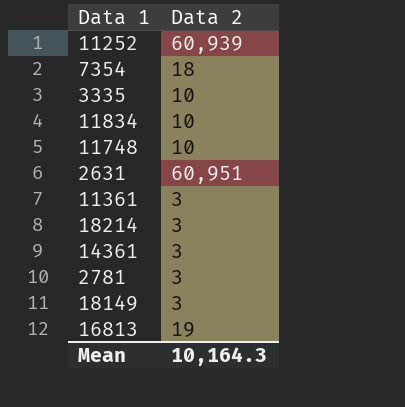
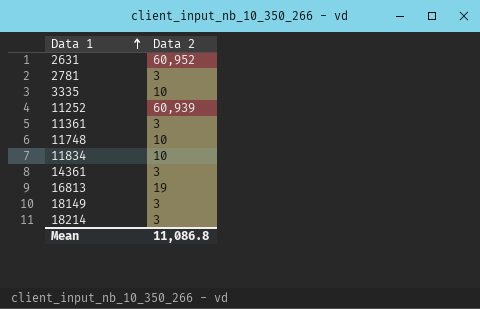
row order: none -> Data 1 ascending
row 7354: 18 -> none
2631 | Data 2: 60,951 -> 60,952
Mean | Data 2: 10,164.3 -> 11,086.8

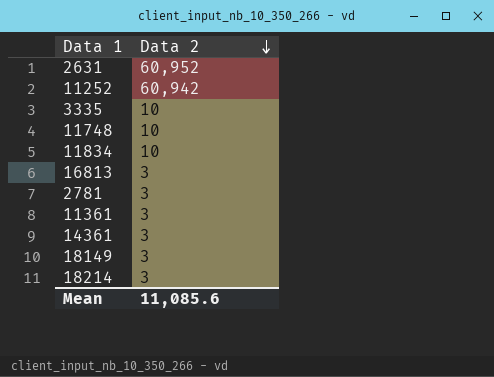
row order: Data 1 ascending -> Data 2 descending
11252 | Data 2: 60,939 -> 60,942
16813 | Data 2: 19 -> 3
Mean | Data 2: 11,086.8 -> 11,085.6

